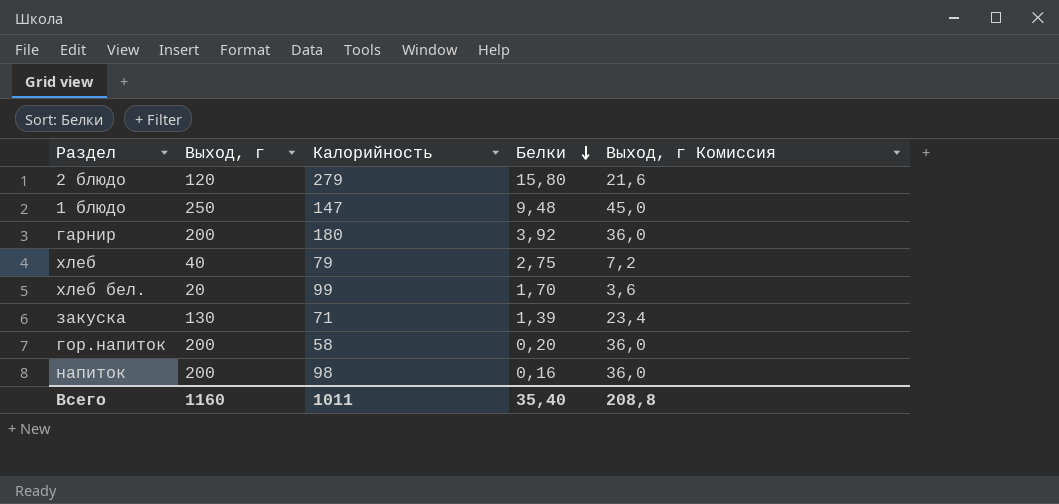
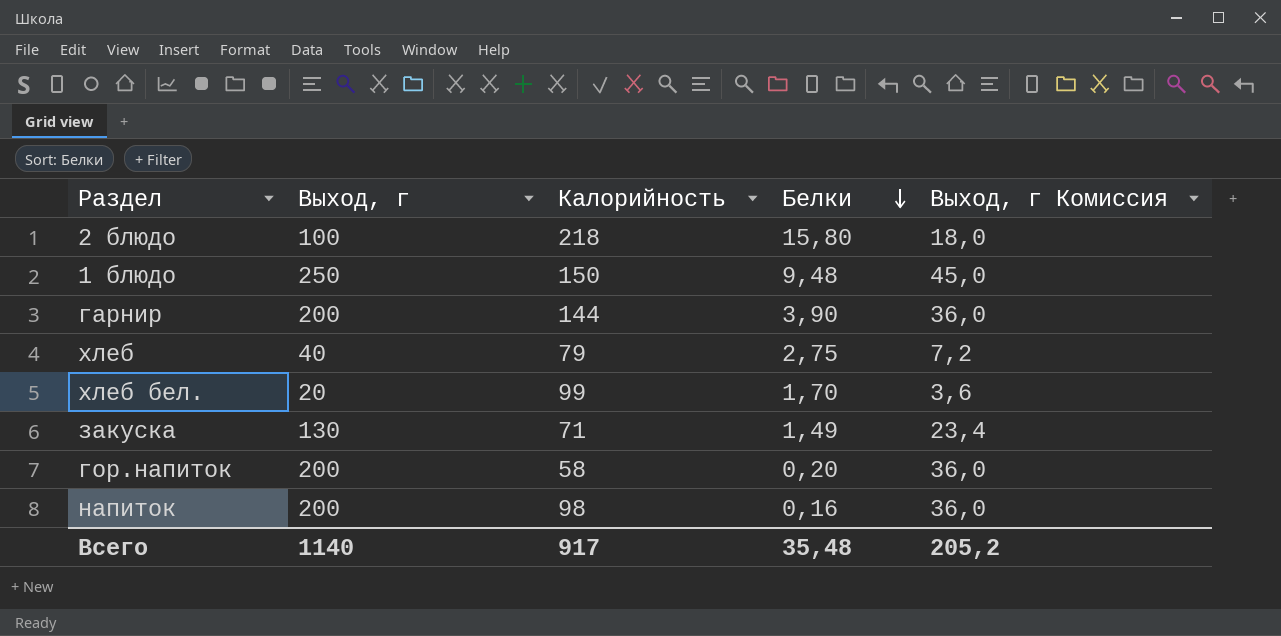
2 блюдо | Выход, г: 120 -> 100
2 блюдо | Калорийность: 279 -> 218
2 блюдо | Выход, г Комиссия: 21,6 -> 18,0
1 блюдо | Калорийность: 147 -> 150
гарнир | Калорийность: 180 -> 144
гарнир | Белки: 3,92 -> 3,90
закуска | Белки: 1,39 -> 1,49
Всего | Выход, г: 1160 -> 1140
Всего | Калорийность: 1011 -> 917
Всего | Белки: 35,40 -> 35,48
Всего | Выход, г Комиссия: 208,8 -> 205,2

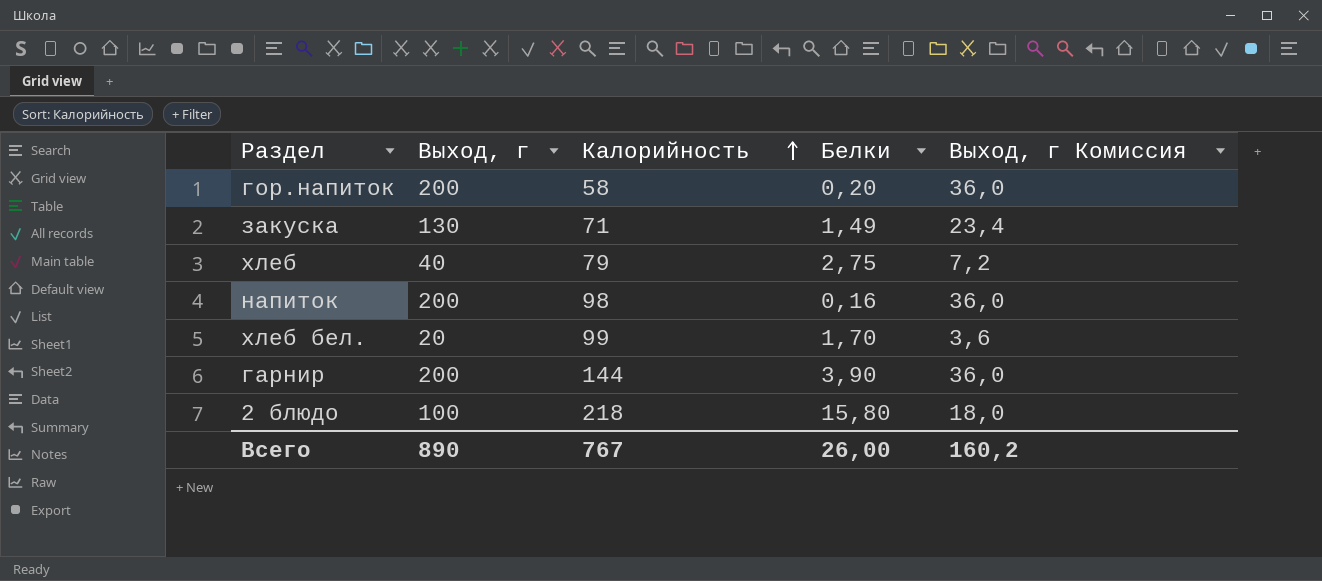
row order: Белки descending -> Калорийность ascending
row 1 блюдо: 250 | 150 | 9,48 | 45,0 -> none
Всего | Выход, г: 1140 -> 890
Всего | Калорийность: 917 -> 767
Всего | Белки: 35,48 -> 26,00
Всего | Выход, г Комиссия: 205,2 -> 160,2

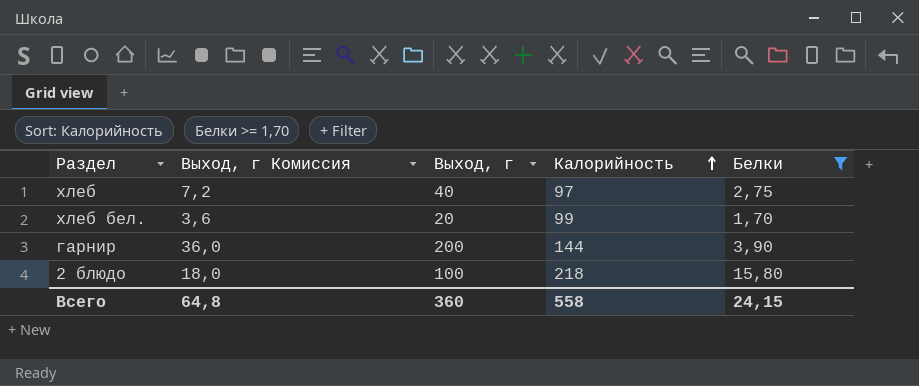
filter: none -> Белки >= 1,70
column Выход, г Комиссия | position: 5 -> 2
хлеб | Калорийность: 79 -> 97
Всего | Выход, г Комиссия: 160,2 -> 64,8
Всего | Выход, г: 890 -> 360
Всего | Калорийность: 767 -> 558
Всего | Белки: 26,00 -> 24,15

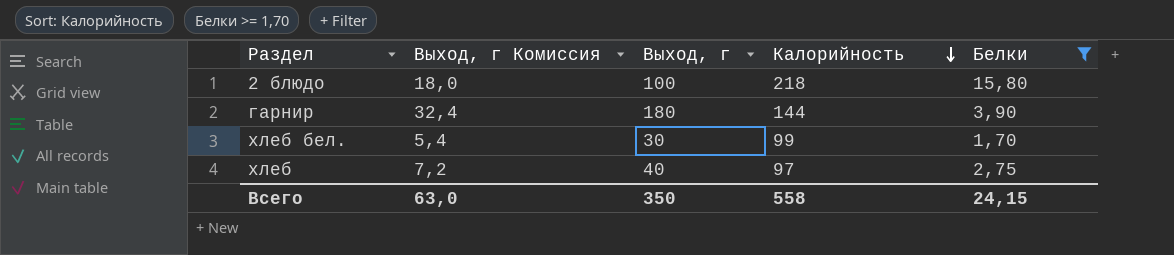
row order: Калорийность ascending -> Калорийность descending
гарнир | Выход, г Комиссия: 36,0 -> 32,4
гарнир | Выход, г: 200 -> 180
хлеб бел. | Выход, г Комиссия: 3,6 -> 5,4
хлеб бел. | Выход, г: 20 -> 30
Всего | Выход, г Комиссия: 64,8 -> 63,0
Всего | Выход, г: 360 -> 350

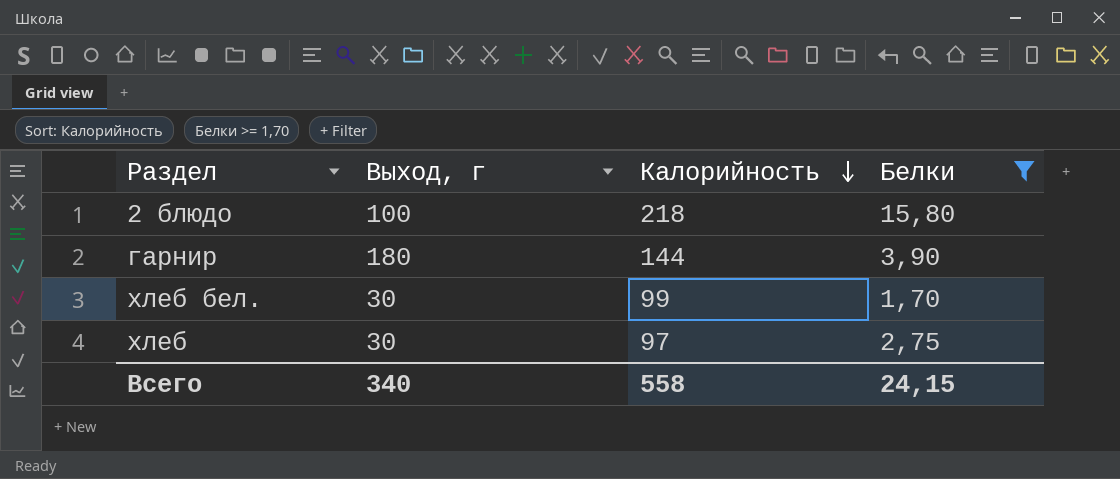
column Выход, г Комиссия | formula: [Выход, г] * 0,18 -> none
хлеб | Выход, г: 40 -> 30
Всего | Выход, г: 350 -> 340

